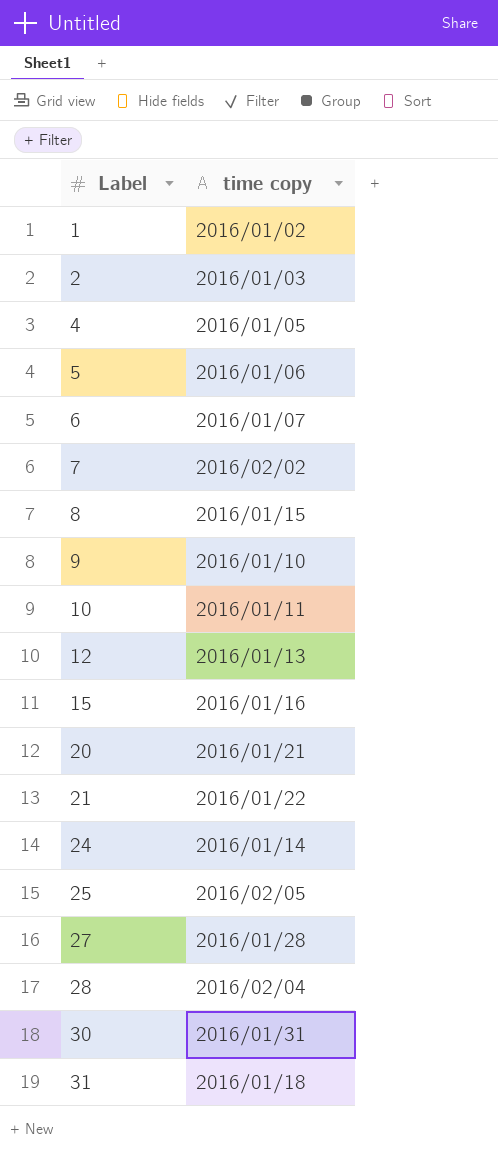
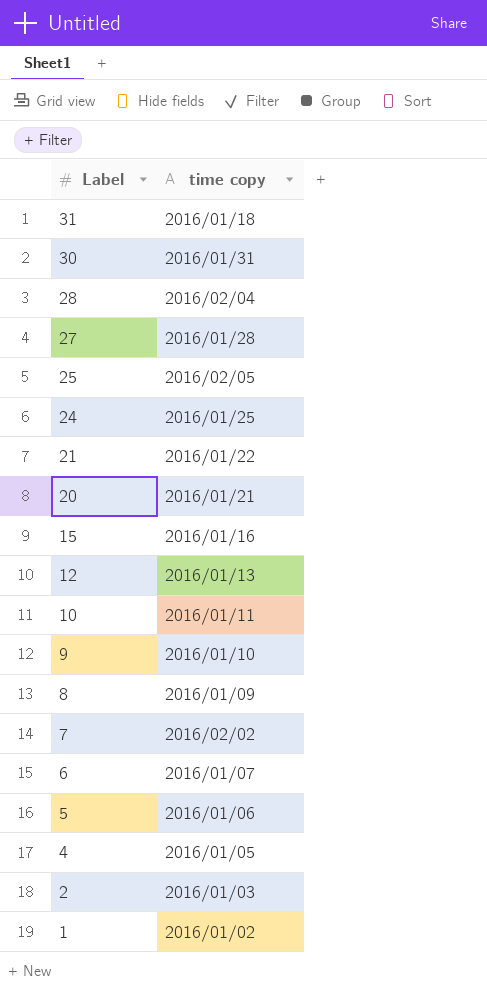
row order: Label ascending -> Label descending
24 | time copy: 2016/01/14 -> 2016/01/25
8 | time copy: 2016/01/15 -> 2016/01/09

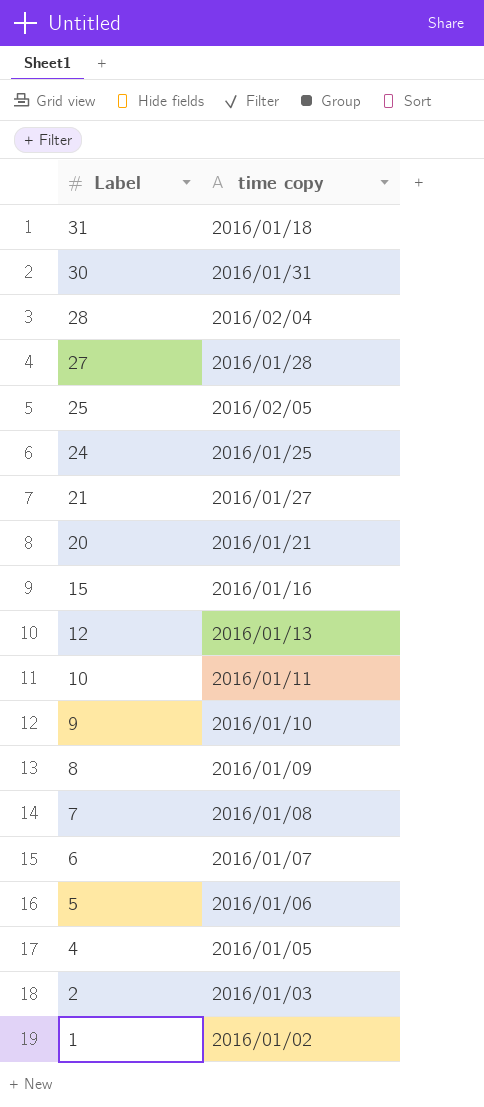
21 | time copy: 2016/01/22 -> 2016/01/27
7 | time copy: 2016/02/02 -> 2016/01/08

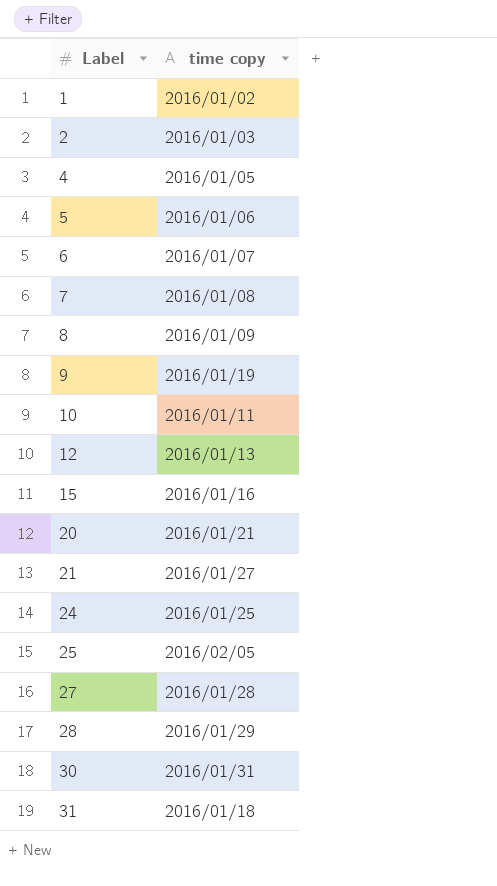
row order: Label descending -> Label ascending
9 | time copy: 2016/01/10 -> 2016/01/19
28 | time copy: 2016/02/04 -> 2016/01/29

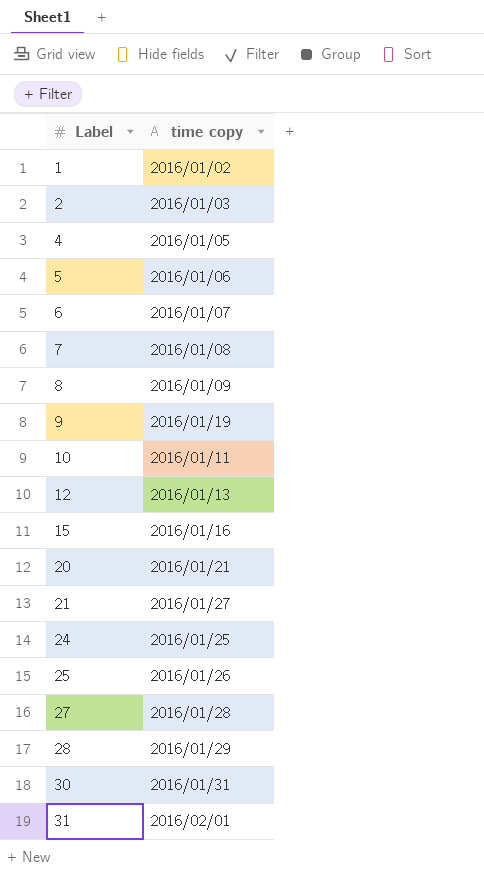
25 | time copy: 2016/02/05 -> 2016/01/26
31 | time copy: 2016/01/18 -> 2016/02/01

